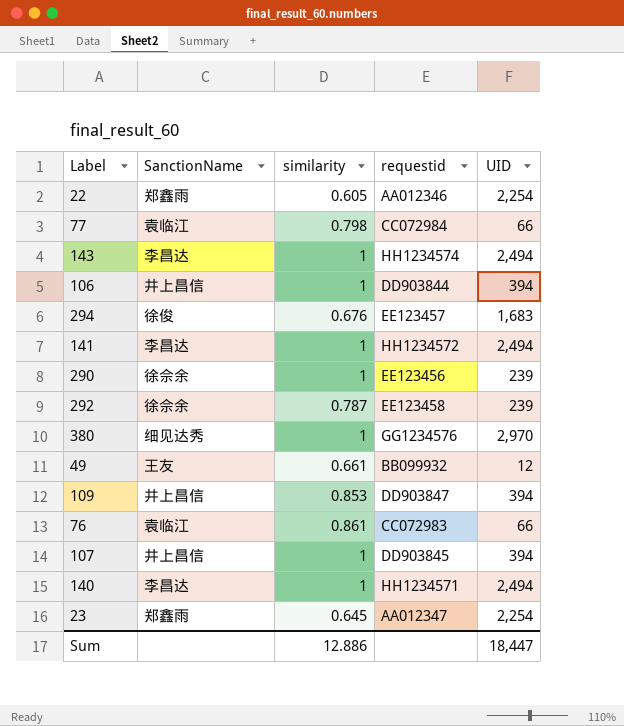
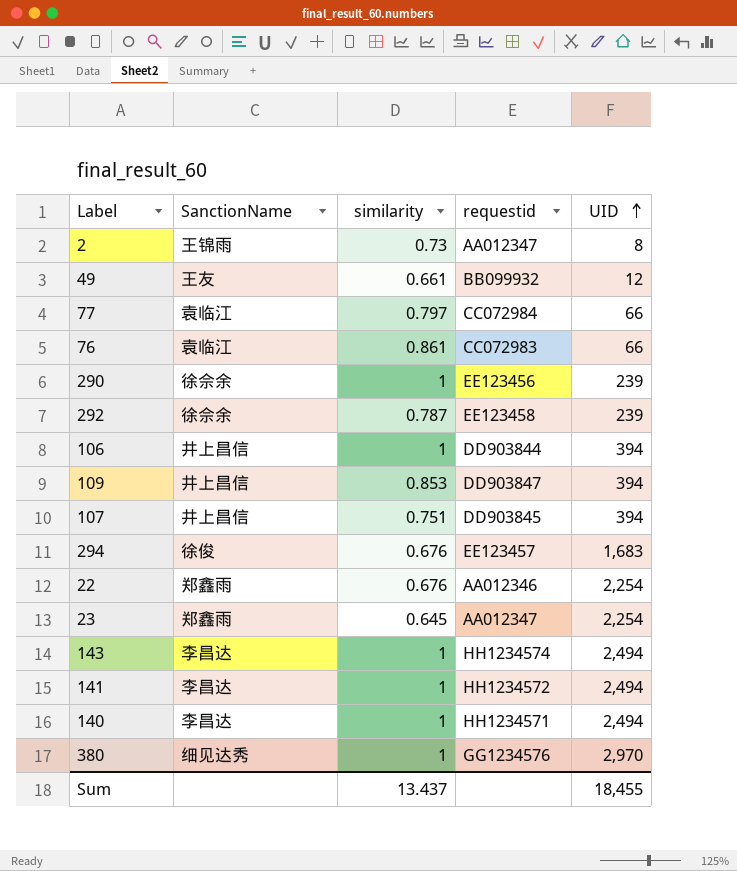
row order: none -> UID ascending
row 2: none -> 王锦雨 | 0.73 | AA012347 | 8
77 | similarity: 0.798 -> 0.797
107 | similarity: 1 -> 0.751
22 | similarity: 0.605 -> 0.676
Sum | similarity: 12.886 -> 13.437
Sum | UID: 18,447 -> 18,455

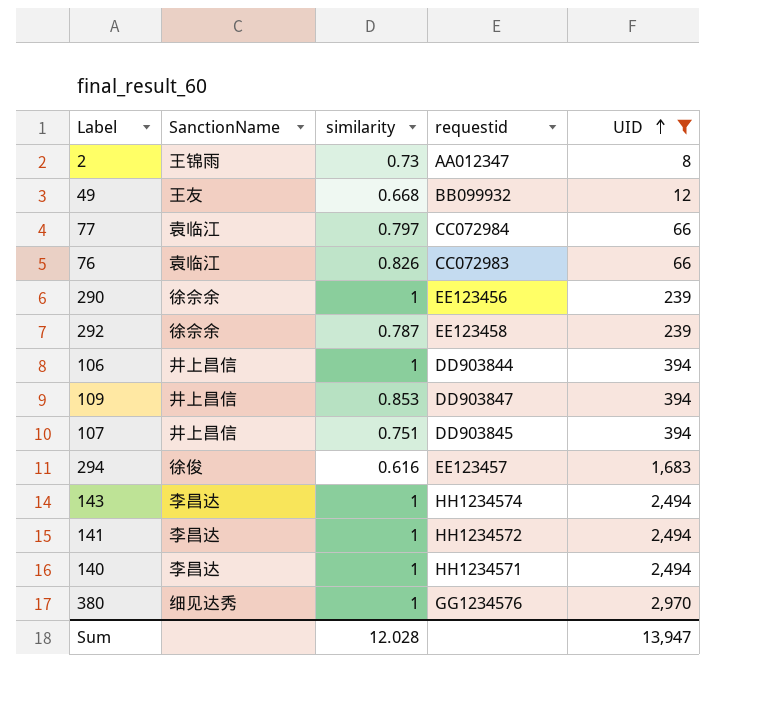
filter: none -> UID != 2,254
49 | similarity: 0.661 -> 0.668
76 | similarity: 0.861 -> 0.826
294 | similarity: 0.676 -> 0.616
Sum | similarity: 13.437 -> 12.028
Sum | UID: 18,455 -> 13,947

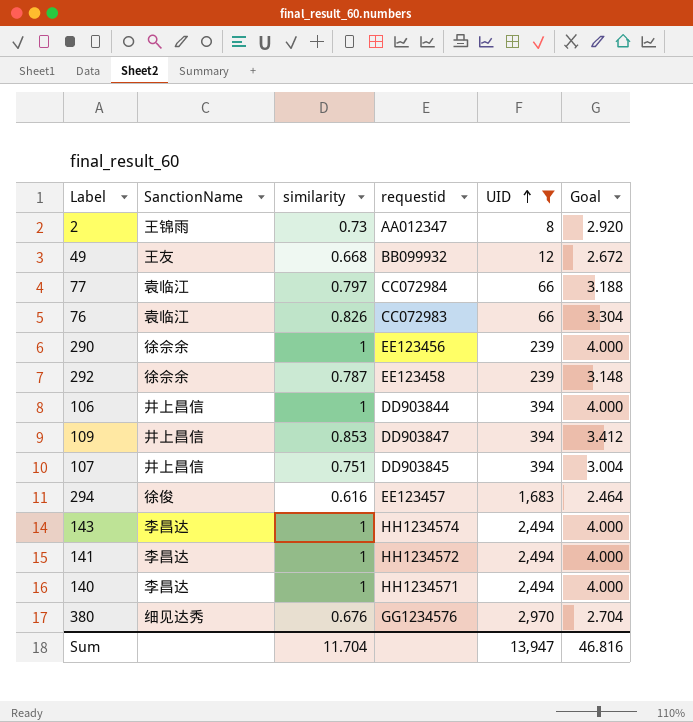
column Goal | formula: none -> [similarity] * 4
380 | similarity: 1 -> 0.676
Sum | similarity: 12.028 -> 11.704

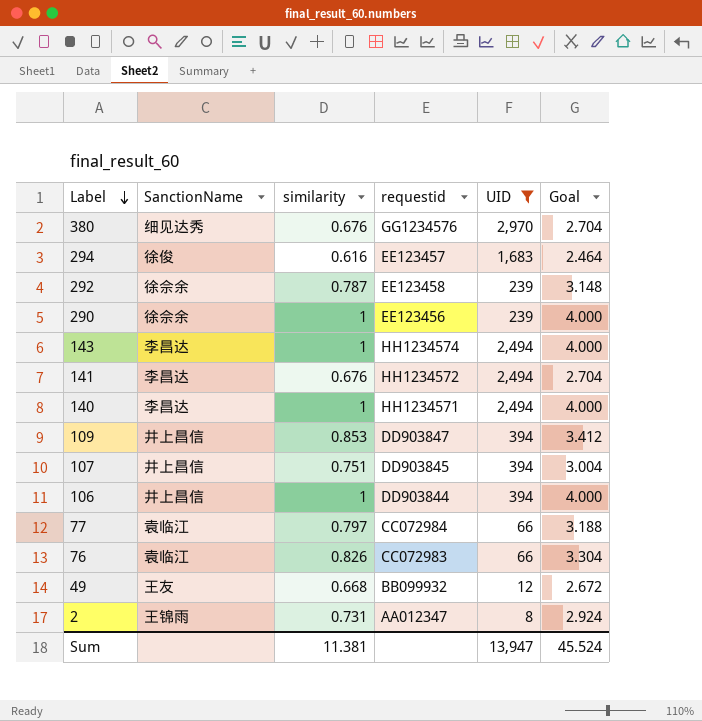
row order: UID ascending -> Label descending
141 | similarity: 1 -> 0.676
141 | Goal: 4.000 -> 2.704
2 | similarity: 0.73 -> 0.731
2 | Goal: 2.920 -> 2.924
Sum | similarity: 11.704 -> 11.381
Sum | Goal: 46.816 -> 45.524

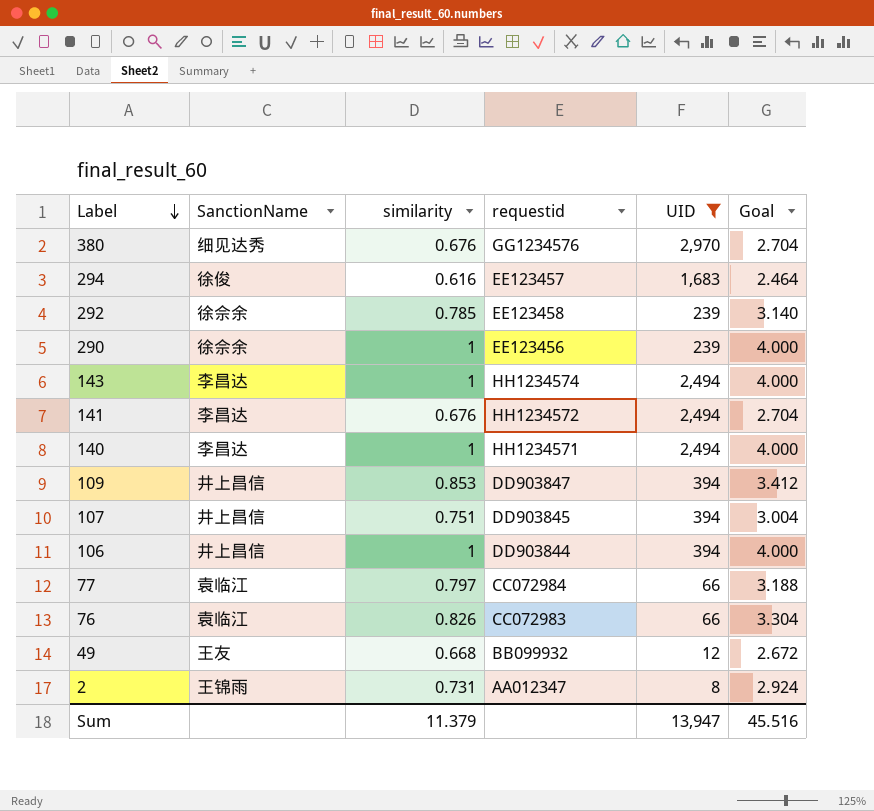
292 | similarity: 0.787 -> 0.785
292 | Goal: 3.148 -> 3.140
Sum | similarity: 11.381 -> 11.379
Sum | Goal: 45.524 -> 45.516

